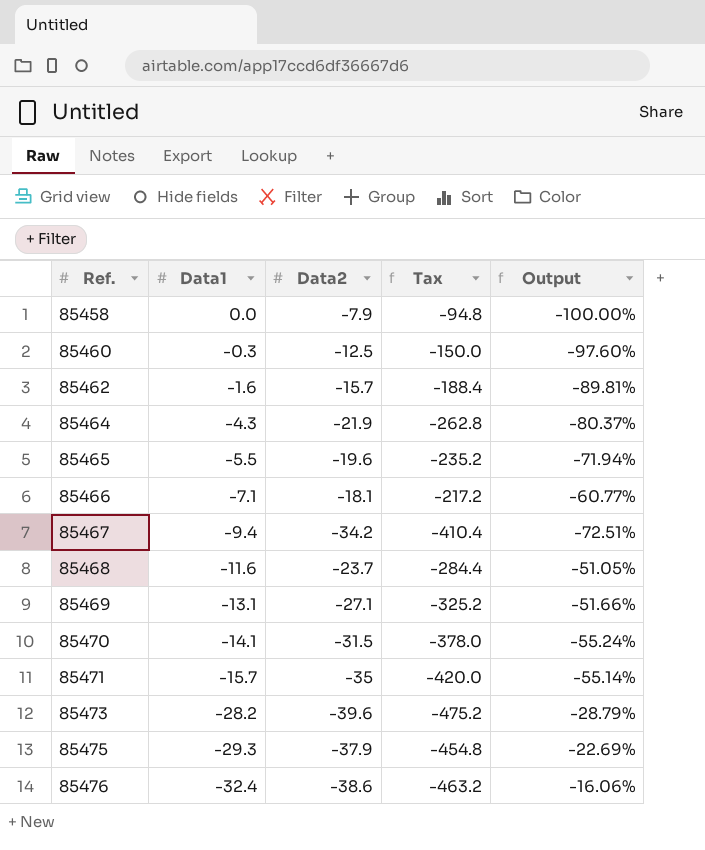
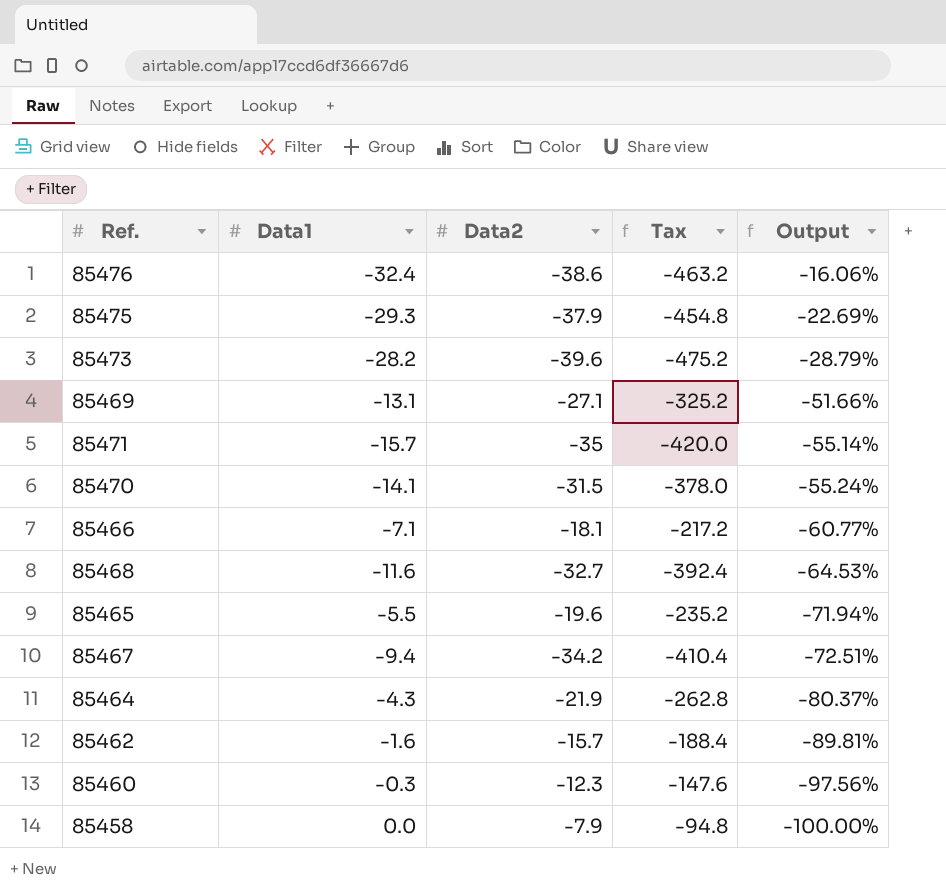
row order: Ref. ascending -> Output descending
85468 | Data2: -23.7 -> -32.7
85468 | Tax: -284.4 -> -392.4
85468 | Output: -51.05% -> -64.53%
85460 | Data2: -12.5 -> -12.3
85460 | Tax: -150.0 -> -147.6
85460 | Output: -97.60% -> -97.56%

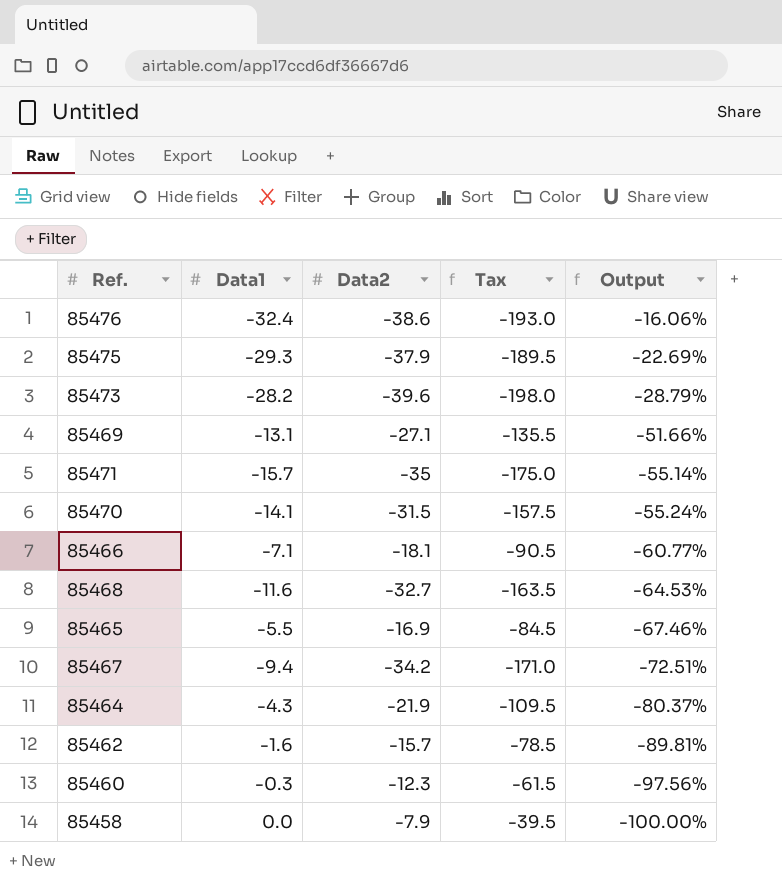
column Tax | formula: [Data2] * 12 -> [Data2] * 5
85465 | Data2: -19.6 -> -16.9
85465 | Output: -71.94% -> -67.46%

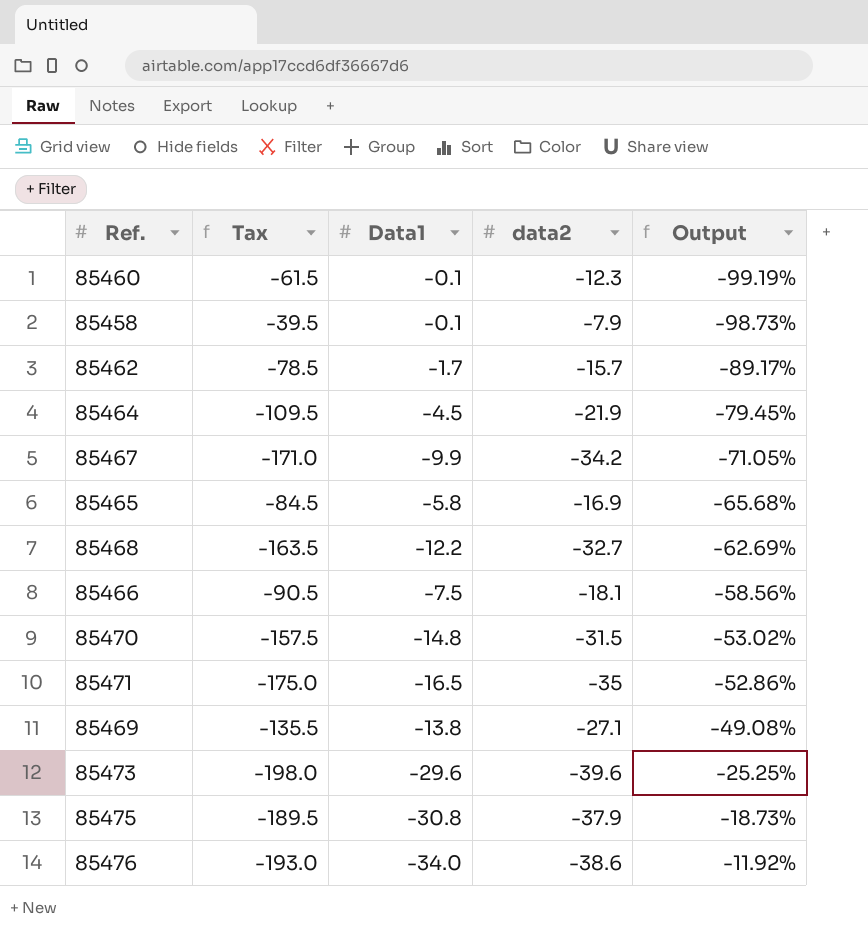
row order: Output descending -> Output ascending
column Tax | position: 4 -> 2
column name: Data2 -> data2
85460 | Data1: -0.3 -> -0.1
85460 | Output: -97.56% -> -99.19%
85458 | Data1: 0.0 -> -0.1
85458 | Output: -100.00% -> -98.73%
85462 | Data1: -1.6 -> -1.7
85462 | Output: -89.81% -> -89.17%
85464 | Data1: -4.3 -> -4.5
85464 | Output: -80.37% -> -79.45%
85467 | Data1: -9.4 -> -9.9
85467 | Output: -72.51% -> -71.05%
85465 | Data1: -5.5 -> -5.8
85465 | Output: -67.46% -> -65.68%
85468 | Data1: -11.6 -> -12.2
85468 | Output: -64.53% -> -62.69%
85466 | Data1: -7.1 -> -7.5
85466 | Output: -60.77% -> -58.56%
85470 | Data1: -14.1 -> -14.8
85470 | Output: -55.24% -> -53.02%
85471 | Data1: -15.7 -> -16.5
85471 | Output: -55.14% -> -52.86%
85469 | Data1: -13.1 -> -13.8
85469 | Output: -51.66% -> -49.08%
85473 | Data1: -28.2 -> -29.6
85473 | Output: -28.79% -> -25.25%
85475 | Data1: -29.3 -> -30.8
85475 | Output: -22.69% -> -18.73%
85476 | Data1: -32.4 -> -34.0
85476 | Output: -16.06% -> -11.92%

